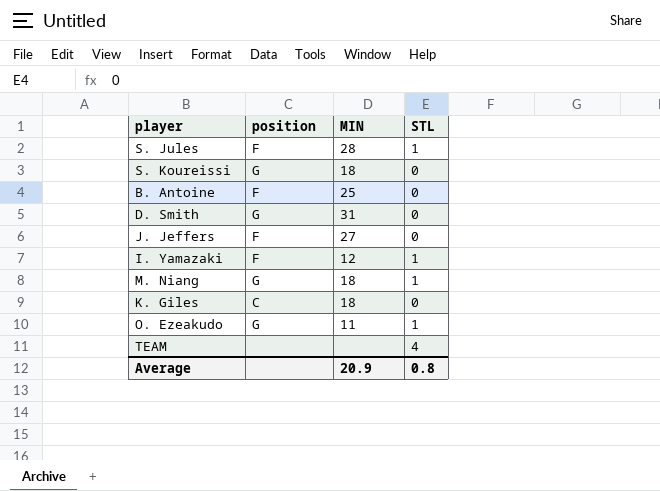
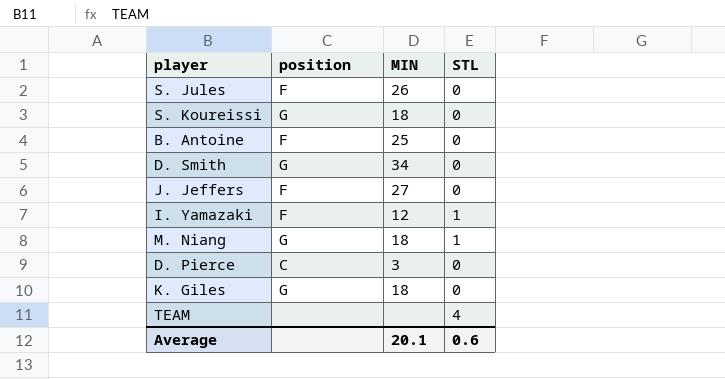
row O. Ezeakudo: G | 11 | 1 -> none
S. Jules | MIN: 28 -> 26
S. Jules | STL: 1 -> 0
D. Smith | MIN: 31 -> 34
row D. Pierce: none -> C | 3 | 0
K. Giles | position: C -> G
Average | MIN: 20.9 -> 20.1
Average | STL: 0.8 -> 0.6

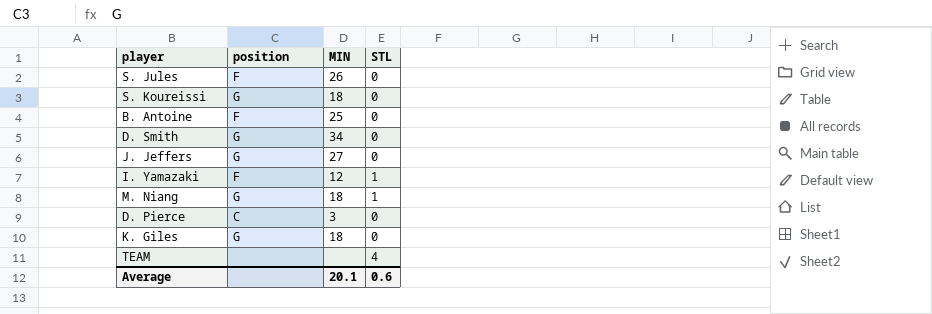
J. Jeffers | position: F -> G

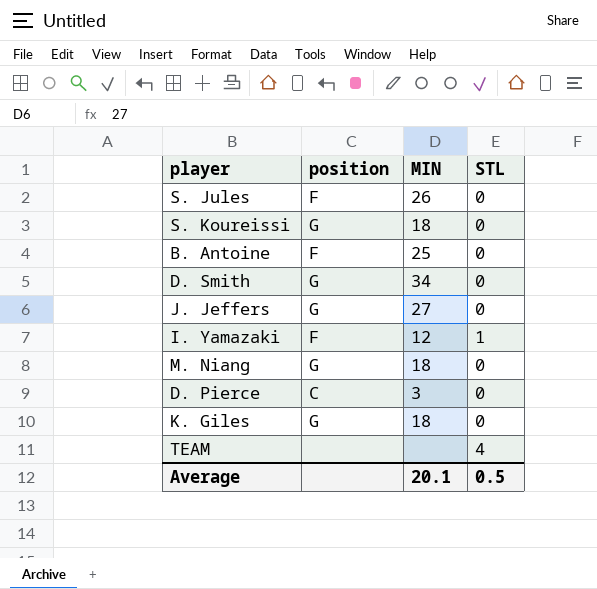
M. Niang | STL: 1 -> 0
Average | STL: 0.6 -> 0.5

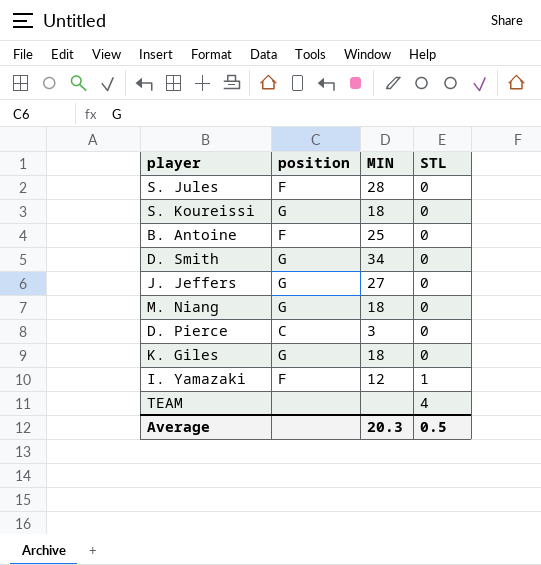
row order: none -> STL ascending
S. Jules | MIN: 26 -> 28
Average | MIN: 20.1 -> 20.3

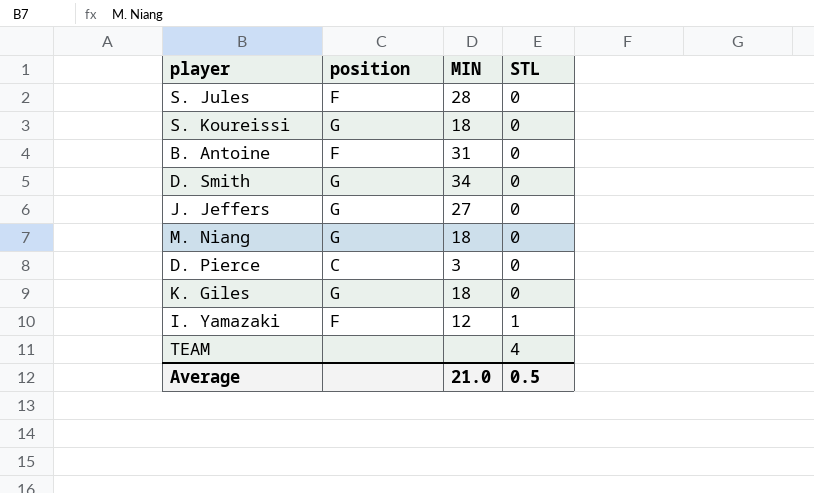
B. Antoine | MIN: 25 -> 31
Average | MIN: 20.3 -> 21.0

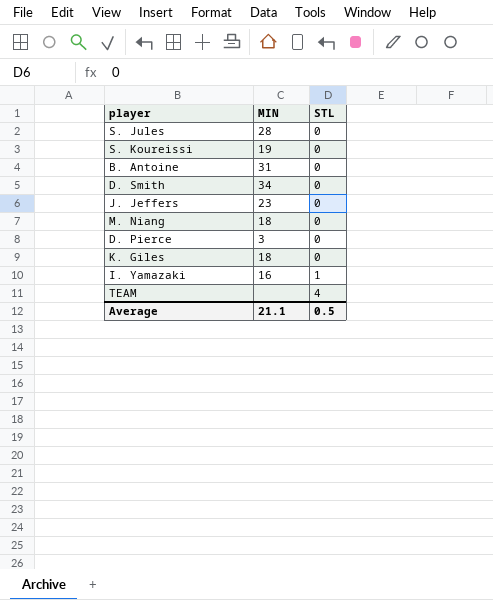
column position | position: 2 -> none
S. Koureissi | MIN: 18 -> 19
J. Jeffers | MIN: 27 -> 23
I. Yamazaki | MIN: 12 -> 16
Average | MIN: 21.0 -> 21.1

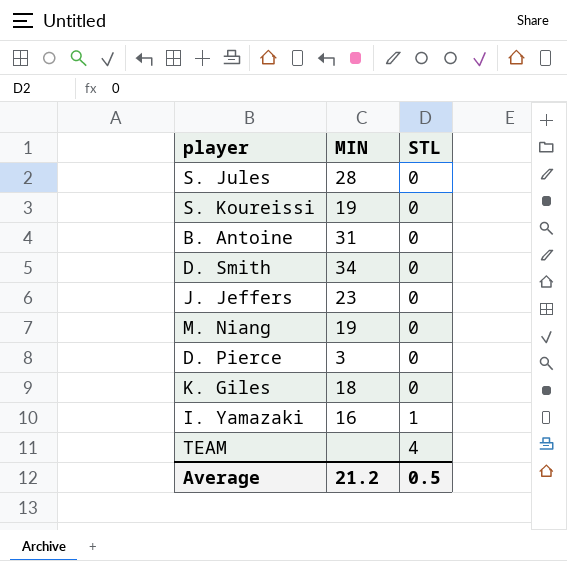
M. Niang | MIN: 18 -> 19
Average | MIN: 21.1 -> 21.2

